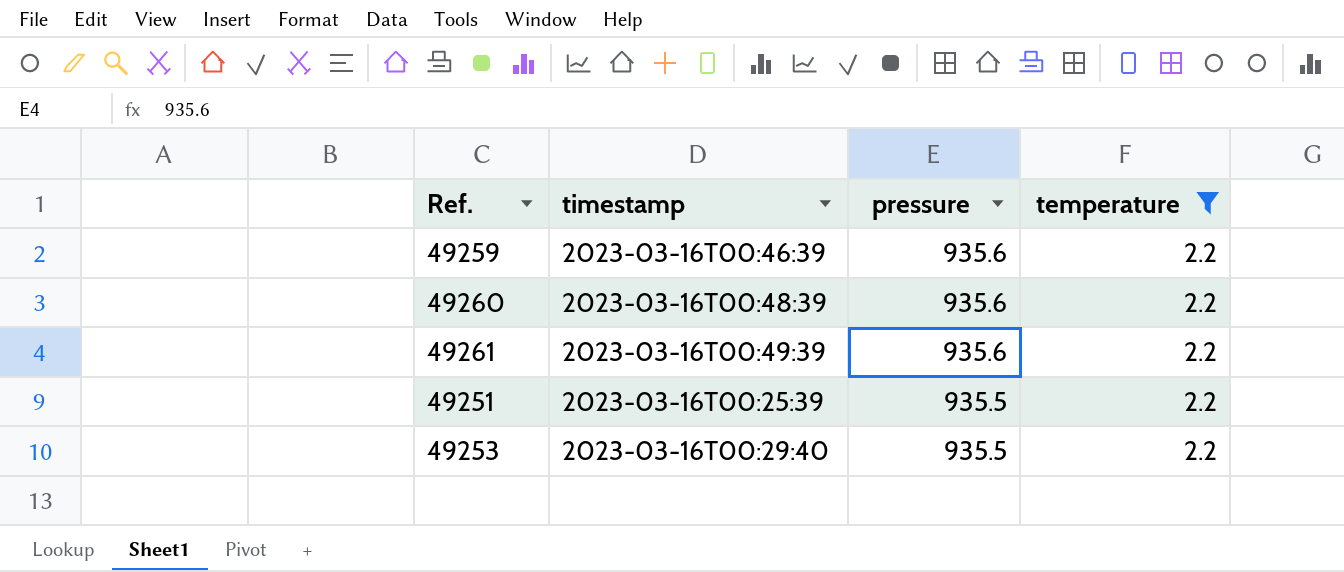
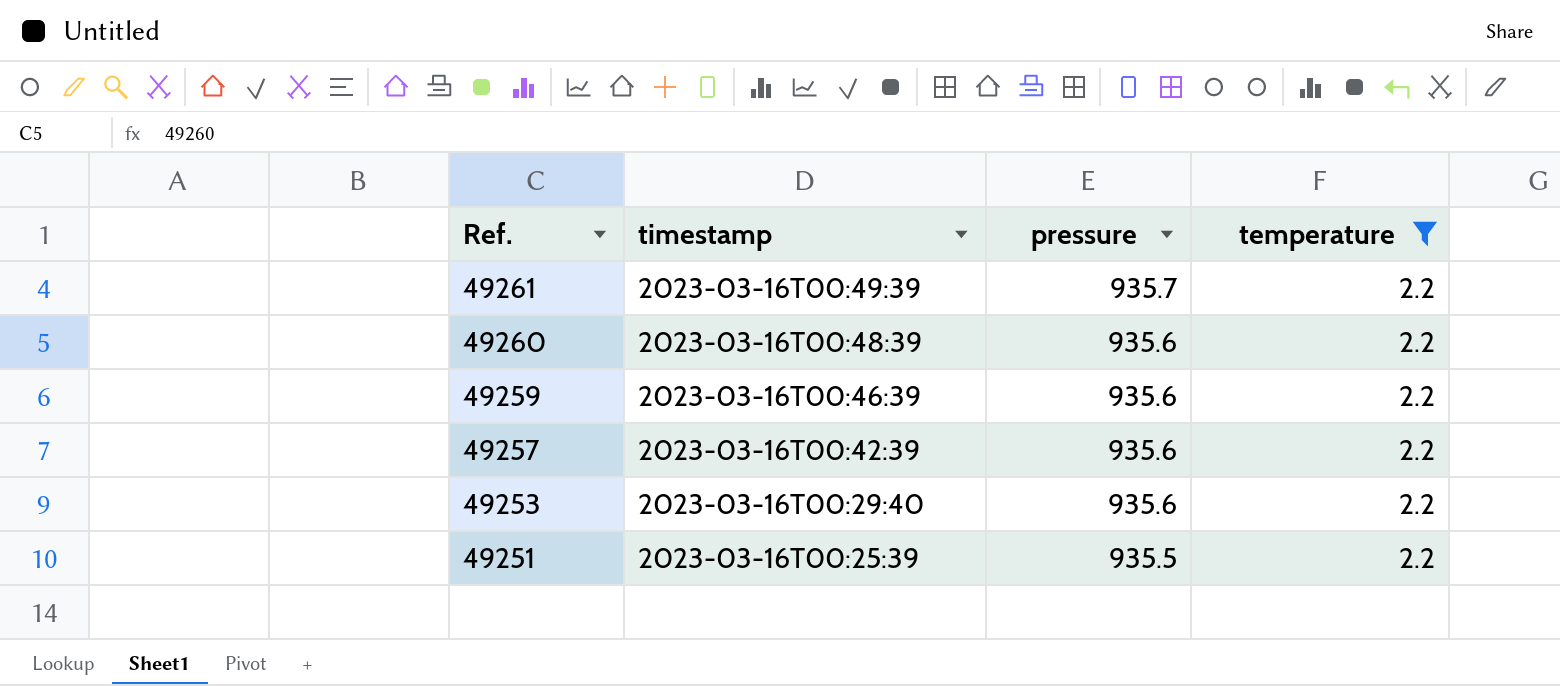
row order: pressure descending -> Ref. descending
49261 | pressure: 935.6 -> 935.7
row 49257: none -> 2023-03-16T00:42:39 | 935.6 | 2.2
49253 | pressure: 935.5 -> 935.6

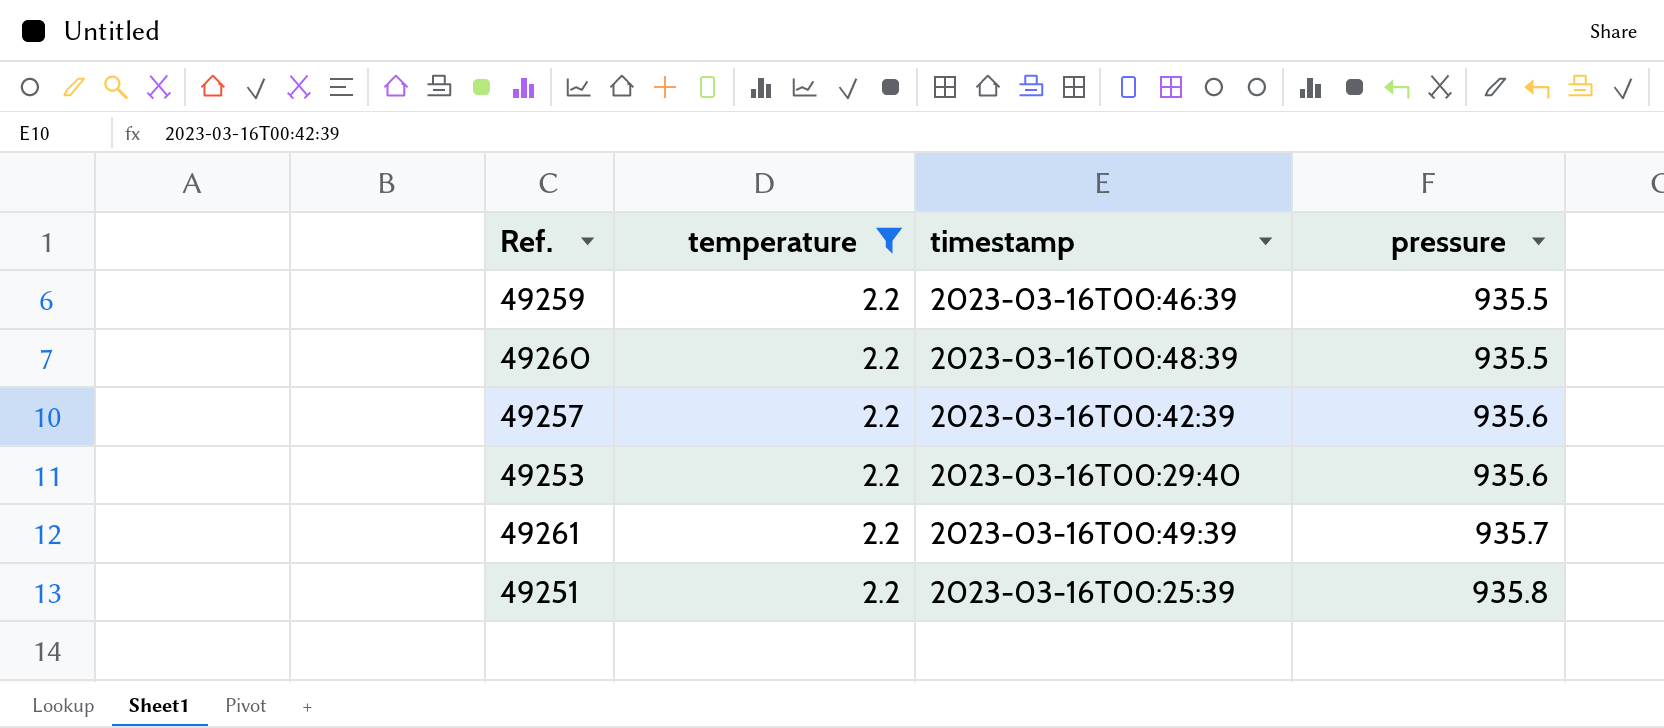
row order: Ref. descending -> pressure ascending
column temperature | position: 4 -> 2
49259 | pressure: 935.6 -> 935.5
49260 | pressure: 935.6 -> 935.5
49251 | pressure: 935.5 -> 935.8

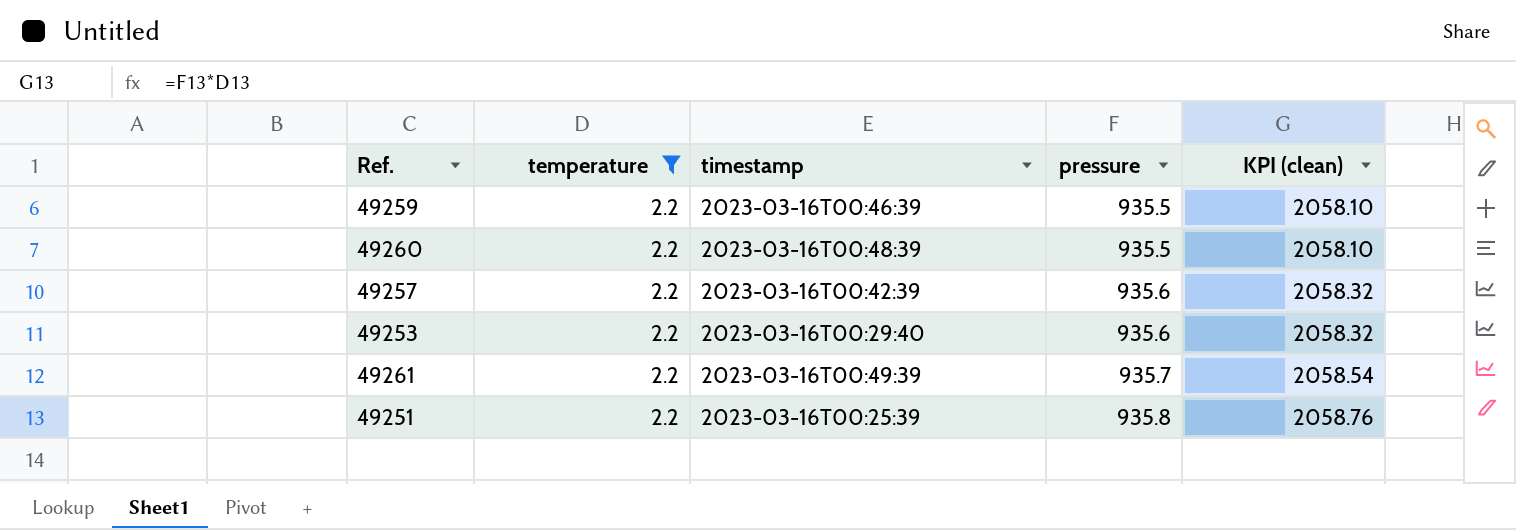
column KPI (clean) | formula: none -> [temperature] * [pressure]

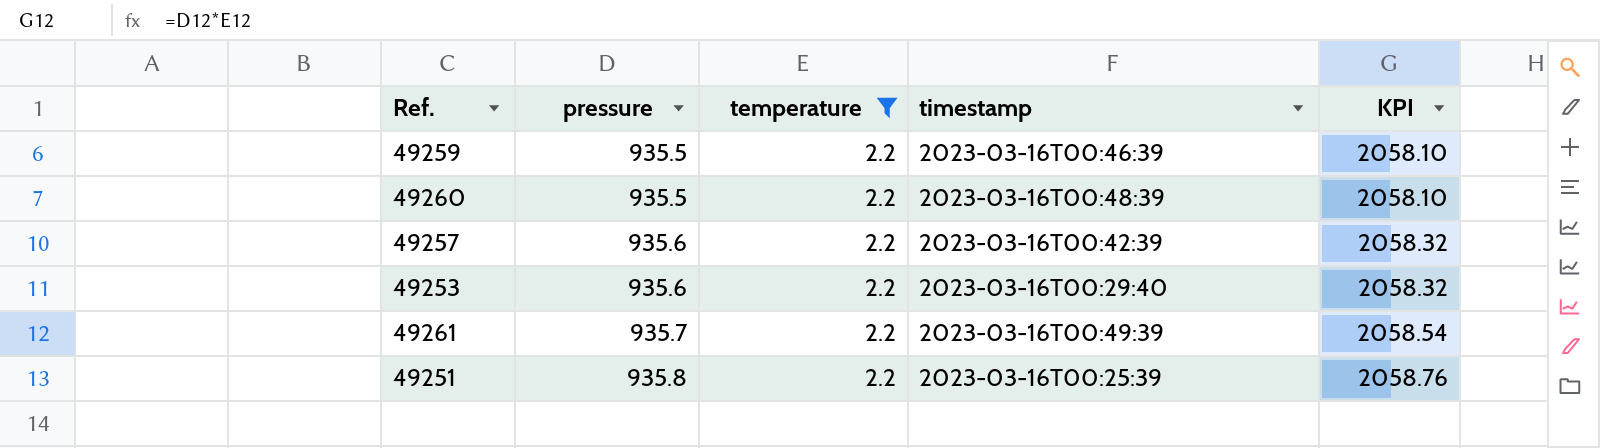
column pressure | position: 4 -> 2
column name: KPI (clean) -> KPI

